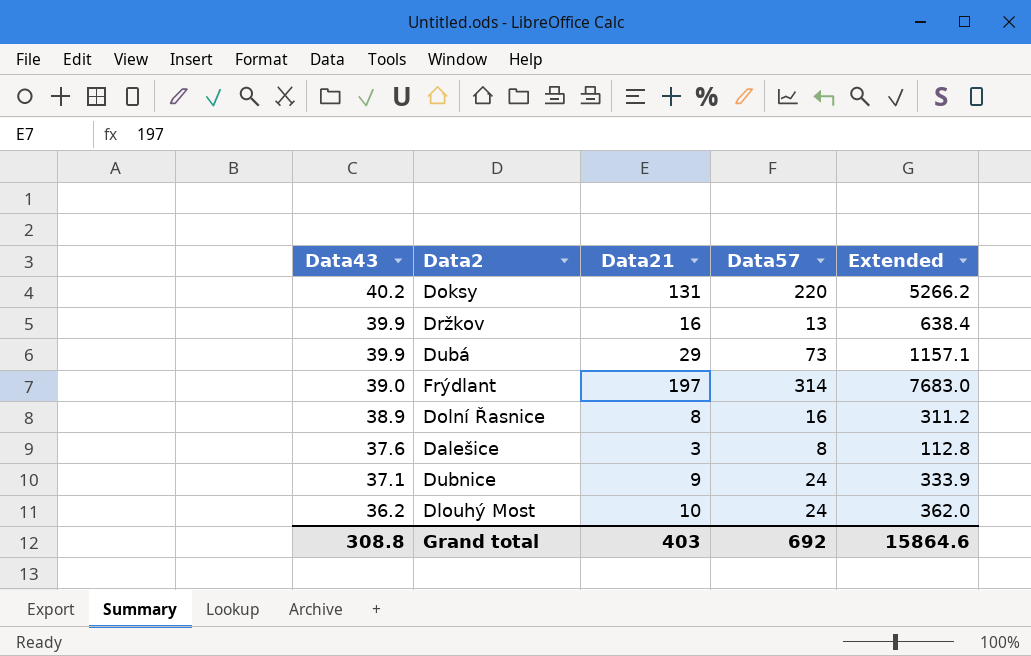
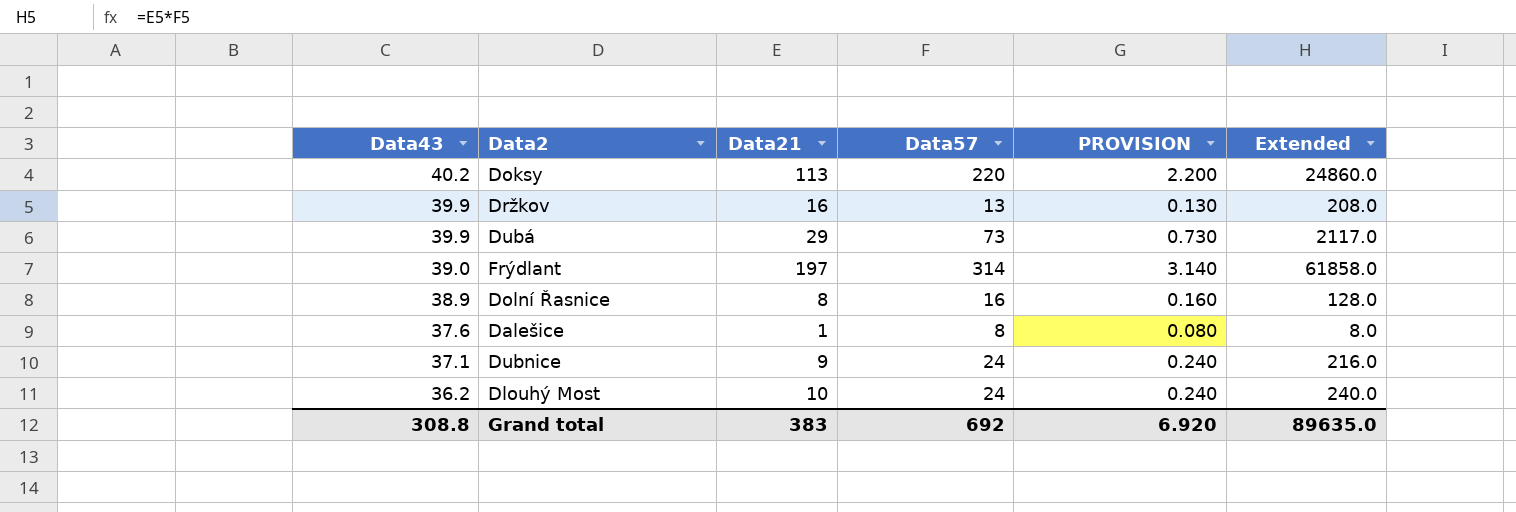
column PROVISION | formula: none -> [Data57] * 0.01
column Extended | formula: [Data43] * [Data21] -> [Data21] * [Data57]
Doksy | Data21: 131 -> 113
Dalešice | Data21: 3 -> 1
Grand total | Data21: 403 -> 383
Grand total | Extended: 15864.6 -> 89635.0

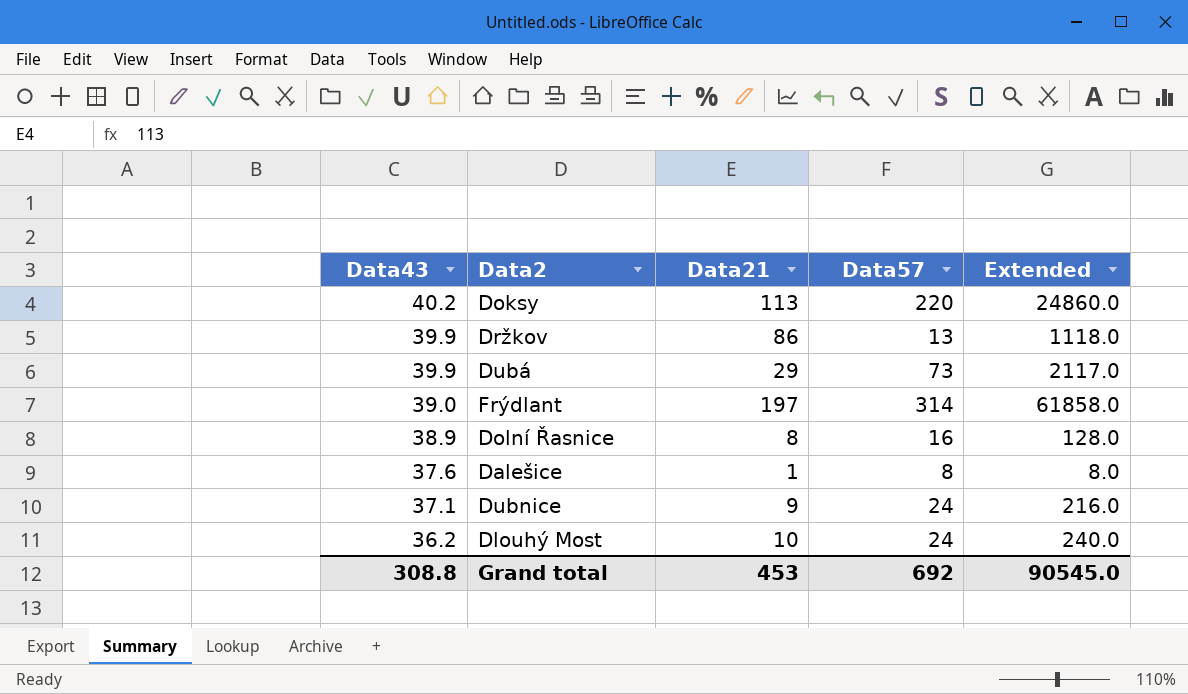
column PROVISION | formula: [Data57] * 0.01 -> none
Držkov | Data21: 16 -> 86
Držkov | Extended: 208.0 -> 1118.0
Grand total | Data21: 383 -> 453
Grand total | Extended: 89635.0 -> 90545.0

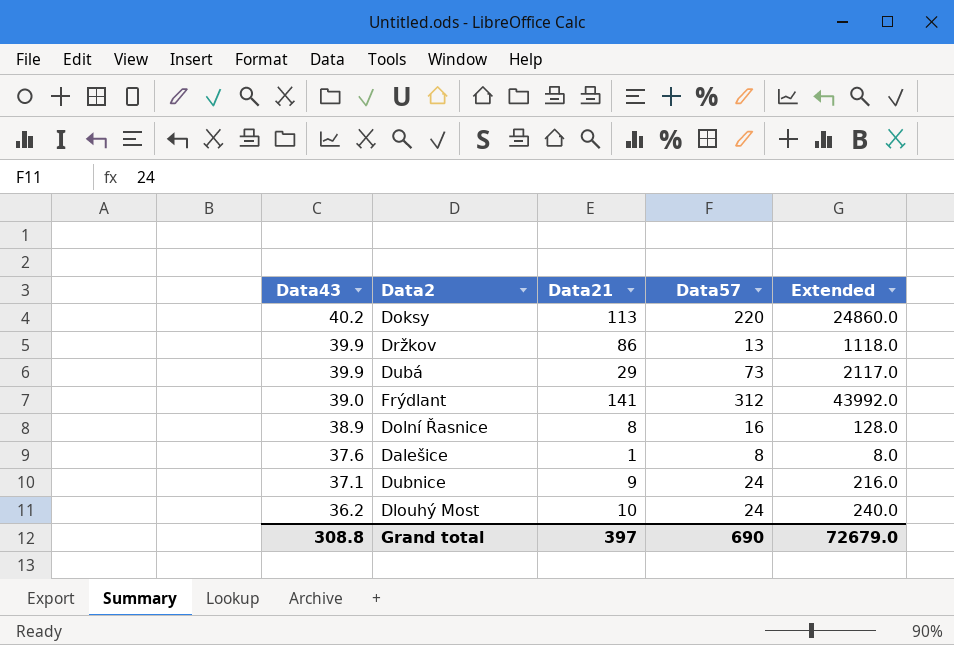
Frýdlant | Data21: 197 -> 141
Frýdlant | Data57: 314 -> 312
Frýdlant | Extended: 61858.0 -> 43992.0
Grand total | Data21: 453 -> 397
Grand total | Data57: 692 -> 690
Grand total | Extended: 90545.0 -> 72679.0

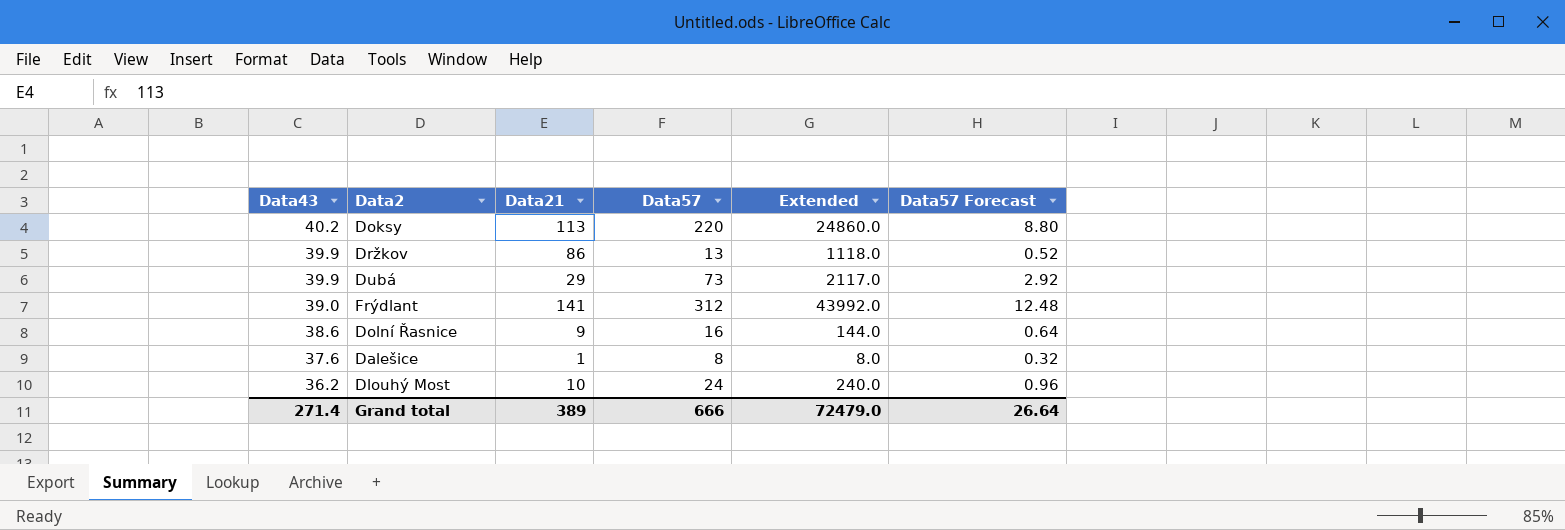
column Data57 Forecast | formula: none -> [Data57] * 0.04
row Dubnice: 37.1 | 9 | 24 | 216.0 -> none
Dolní Řasnice | Data43: 38.9 -> 38.6
Dolní Řasnice | Data21: 8 -> 9
Dolní Řasnice | Extended: 128.0 -> 144.0
Grand total | Data43: 308.8 -> 271.4
Grand total | Data21: 397 -> 389
Grand total | Data57: 690 -> 666
Grand total | Extended: 72679.0 -> 72479.0

